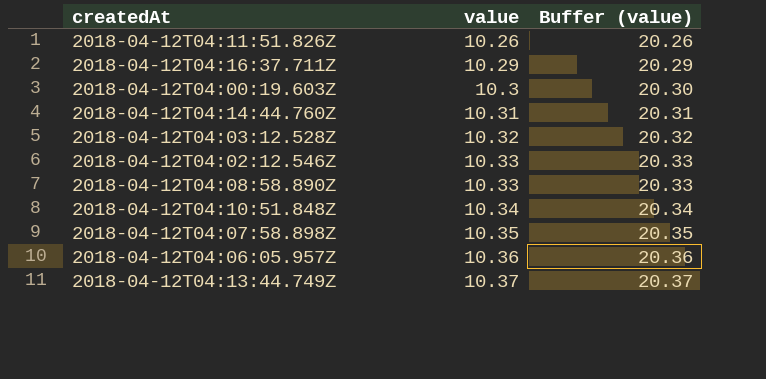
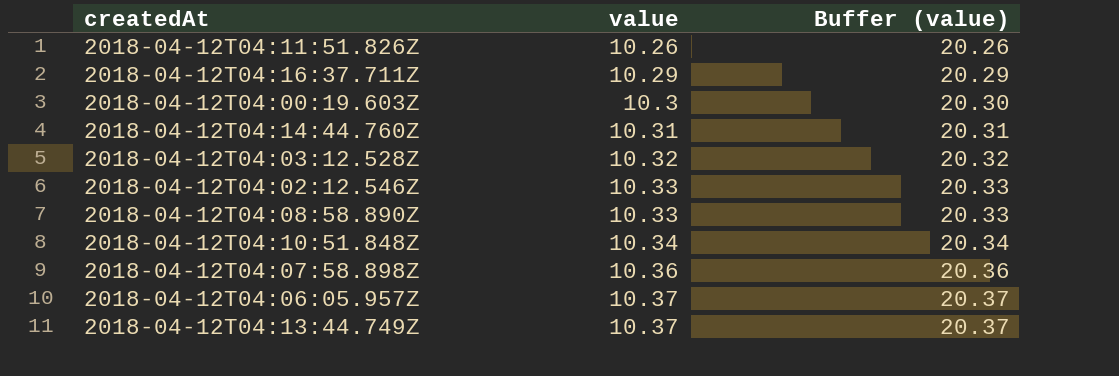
2018-04-12T04:07:58.898Z | value: 10.35 -> 10.36
2018-04-12T04:07:58.898Z | Buffer (value): 20.35 -> 20.36
2018-04-12T04:06:05.957Z | value: 10.36 -> 10.37
2018-04-12T04:06:05.957Z | Buffer (value): 20.36 -> 20.37

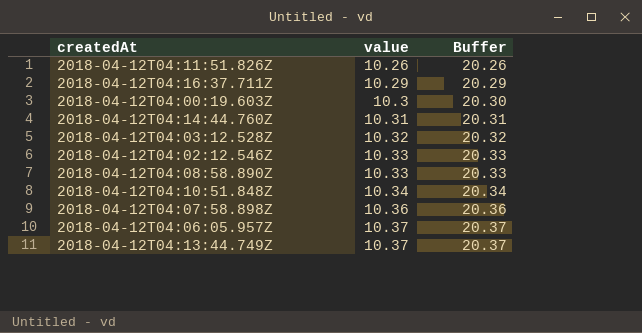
column name: Buffer (value) -> Buffer

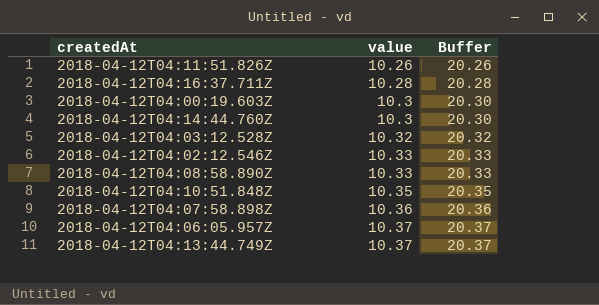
2018-04-12T04:16:37.711Z | value: 10.29 -> 10.28
2018-04-12T04:16:37.711Z | Buffer: 20.29 -> 20.28
2018-04-12T04:14:44.760Z | value: 10.31 -> 10.3
2018-04-12T04:14:44.760Z | Buffer: 20.31 -> 20.30
2018-04-12T04:10:51.848Z | value: 10.34 -> 10.35
2018-04-12T04:10:51.848Z | Buffer: 20.34 -> 20.35

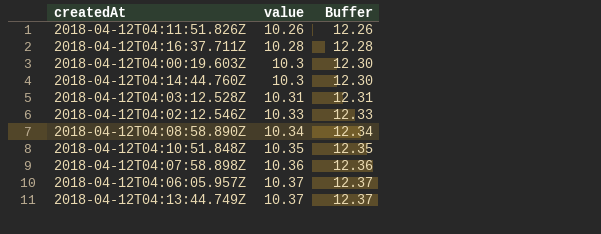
column Buffer | formula: [value] + 10 -> [value] + 2
2018-04-12T04:03:12.528Z | value: 10.32 -> 10.31
2018-04-12T04:08:58.890Z | value: 10.33 -> 10.34

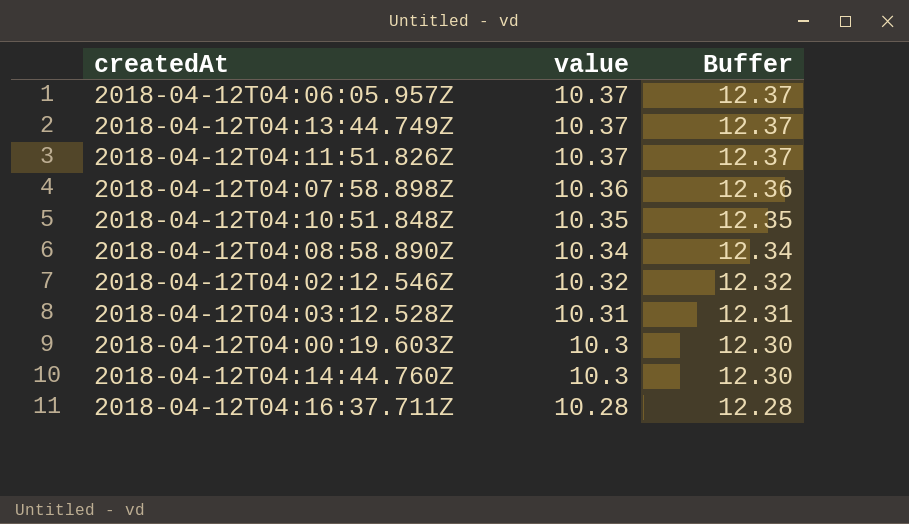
row order: value ascending -> value descending
2018-04-12T04:11:51.826Z | value: 10.26 -> 10.37
2018-04-12T04:11:51.826Z | Buffer: 12.26 -> 12.37
2018-04-12T04:02:12.546Z | value: 10.33 -> 10.32
2018-04-12T04:02:12.546Z | Buffer: 12.33 -> 12.32

